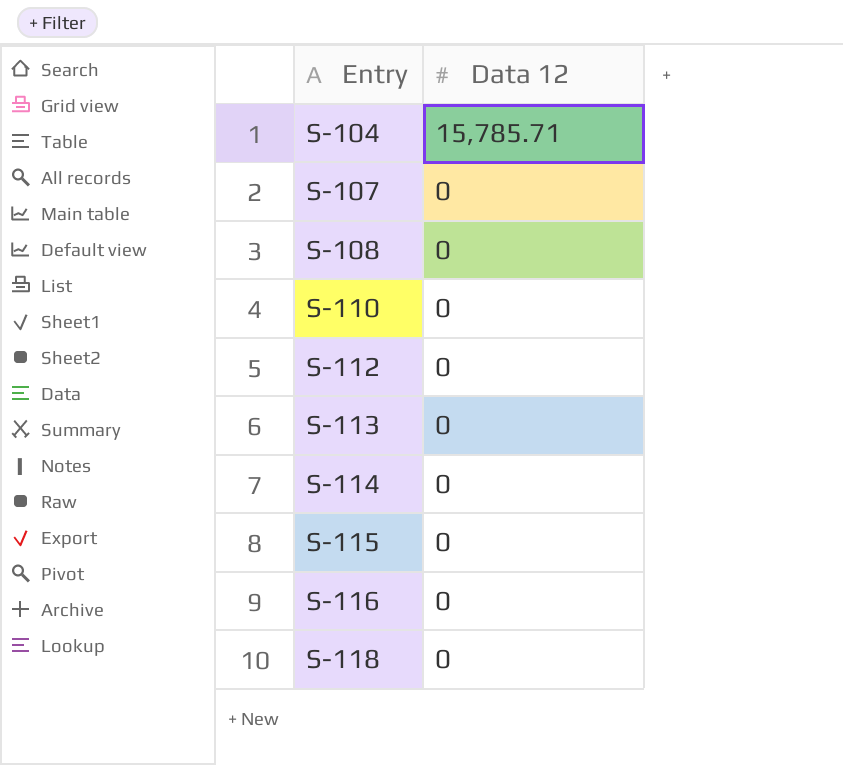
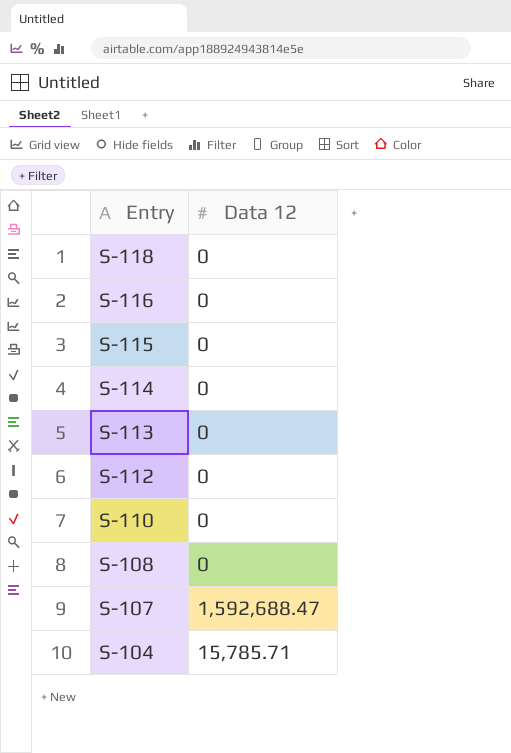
row order: Entry ascending -> Entry descending
S-107 | Data 12: 0 -> 1,592,688.47

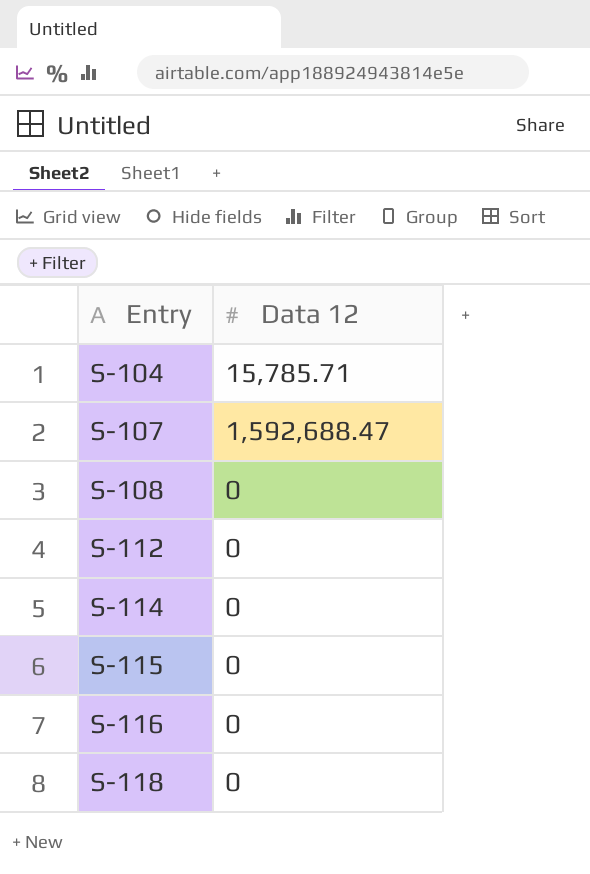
row order: Entry descending -> Entry ascending
row S-113: 0 -> none
row S-110: 0 -> none

